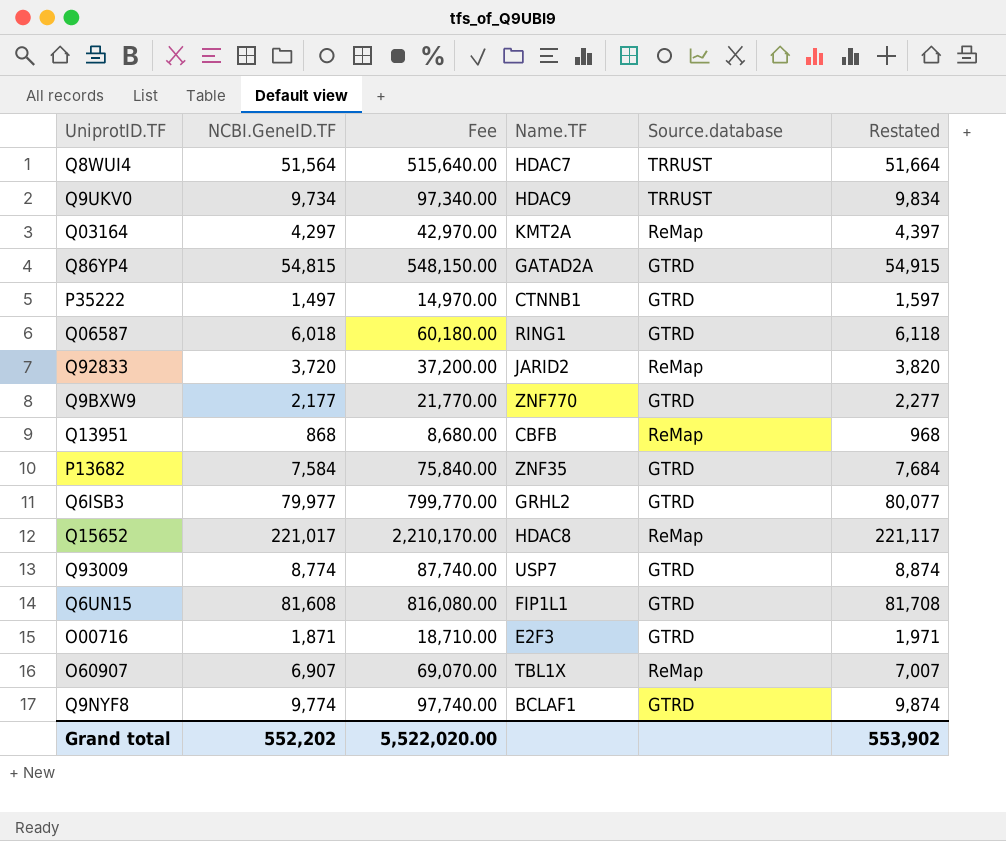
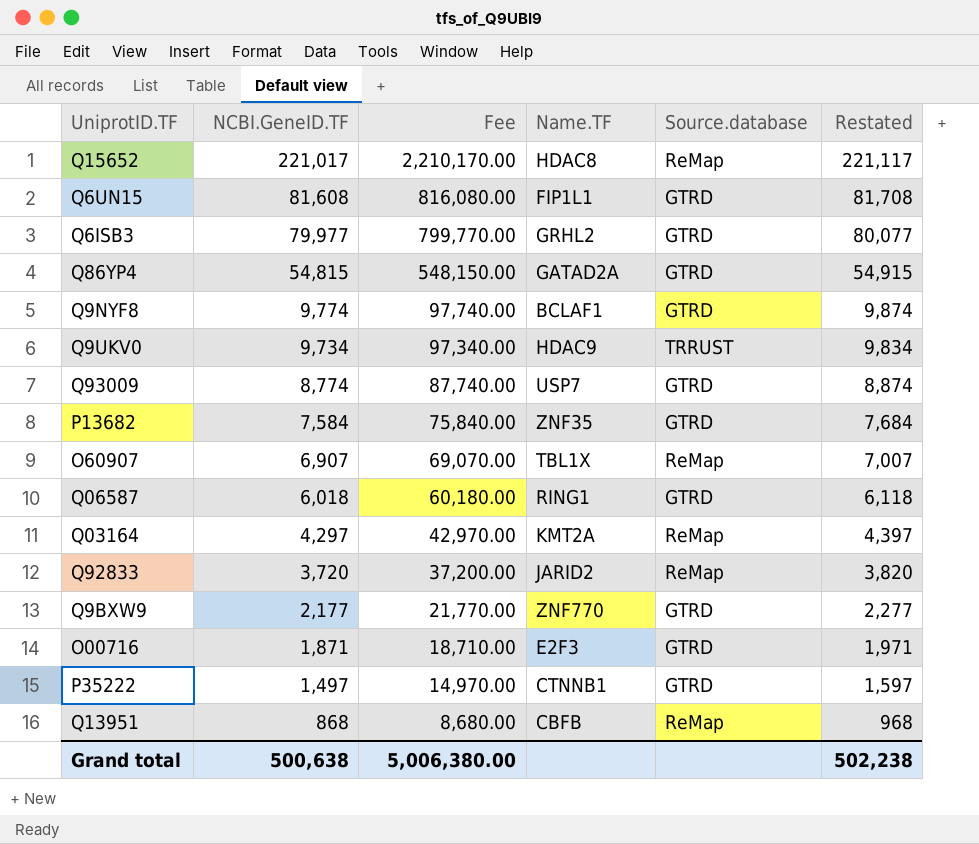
row order: none -> NCBI.GeneID.TF descending
row Q8WUI4: 51,564 | 515,640.00 | HDAC7 | TRRUST | 51,664 -> none
Grand total | NCBI.GeneID.TF: 552,202 -> 500,638
Grand total | Fee: 5,522,020.00 -> 5,006,380.00
Grand total | Restated: 553,902 -> 502,238

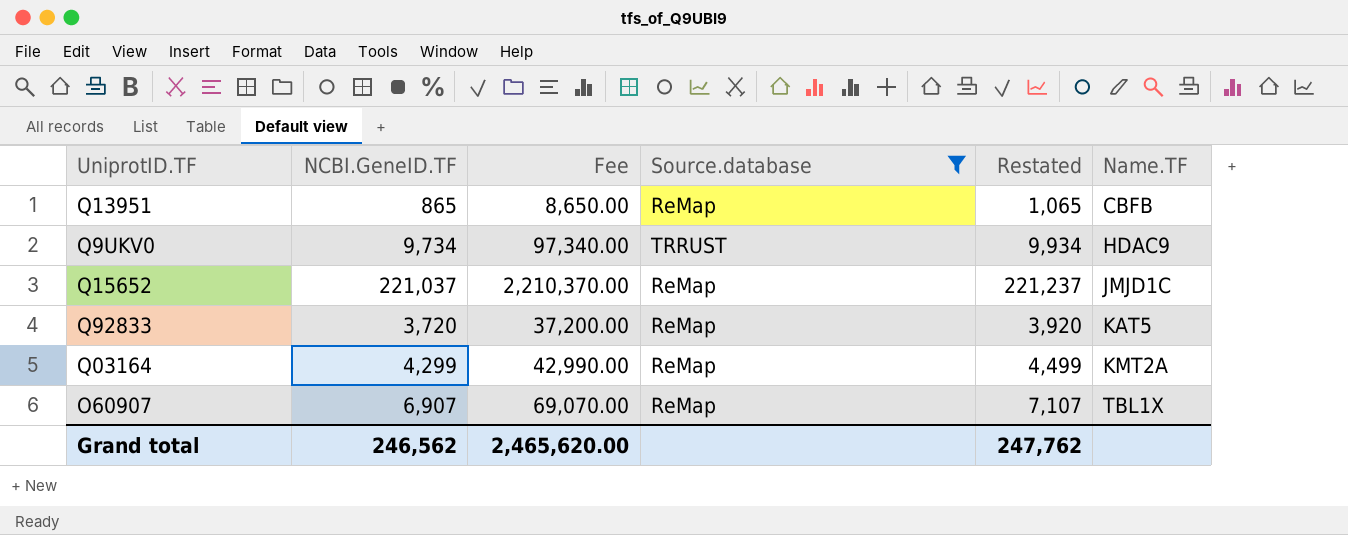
filter: none -> Source.database != GTRD
row order: NCBI.GeneID.TF descending -> Name.TF ascending
column Restated | formula: [NCBI.GeneID.TF] + 100 -> [NCBI.GeneID.TF] + 200
column Name.TF | position: 4 -> 6
Q13951 | NCBI.GeneID.TF: 868 -> 865
Q13951 | Fee: 8,680.00 -> 8,650.00
Q15652 | NCBI.GeneID.TF: 221,017 -> 221,037
Q15652 | Fee: 2,210,170.00 -> 2,210,370.00
Q15652 | Name.TF: HDAC8 -> JMJD1C
Q92833 | Name.TF: JARID2 -> KAT5
Q03164 | NCBI.GeneID.TF: 4,297 -> 4,299
Q03164 | Fee: 42,970.00 -> 42,990.00
Grand total | NCBI.GeneID.TF: 500,638 -> 246,562
Grand total | Fee: 5,006,380.00 -> 2,465,620.00
Grand total | Restated: 502,238 -> 247,762

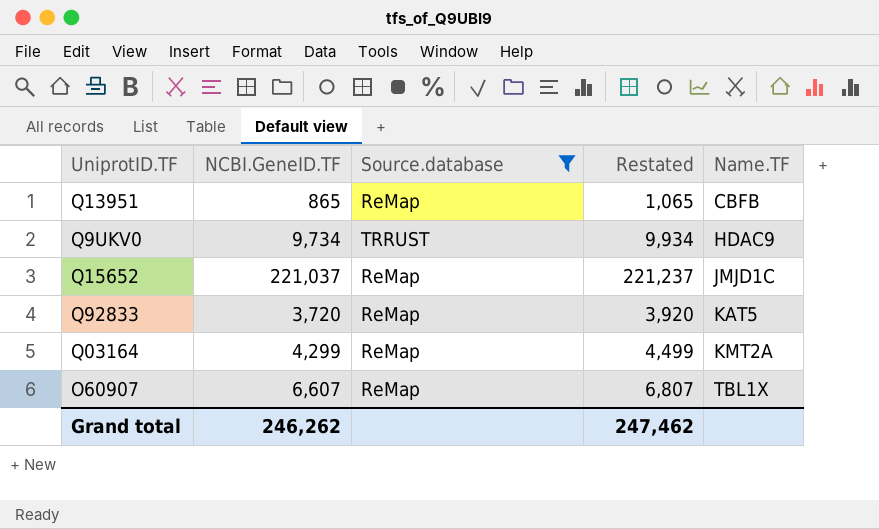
column Fee | formula: [NCBI.GeneID.TF] * 10 -> none
O60907 | NCBI.GeneID.TF: 6,907 -> 6,607
O60907 | Restated: 7,107 -> 6,807
Grand total | NCBI.GeneID.TF: 246,562 -> 246,262
Grand total | Restated: 247,762 -> 247,462

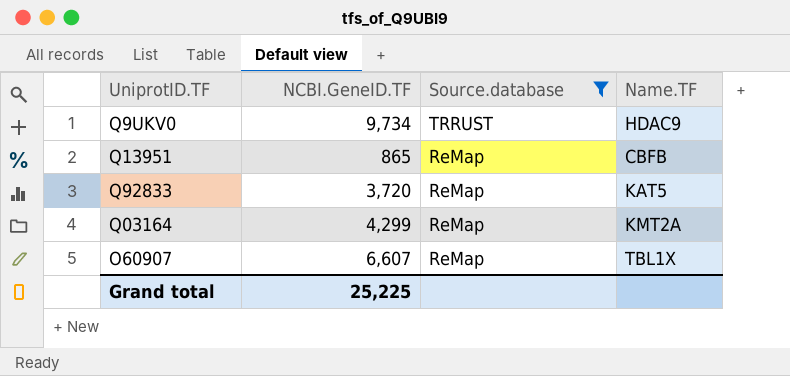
row order: Name.TF ascending -> Source.database descending
column Restated | formula: [NCBI.GeneID.TF] + 200 -> none
row Q15652: 221,037 | ReMap | 221,237 | JMJD1C -> none
Grand total | NCBI.GeneID.TF: 246,262 -> 25,225

